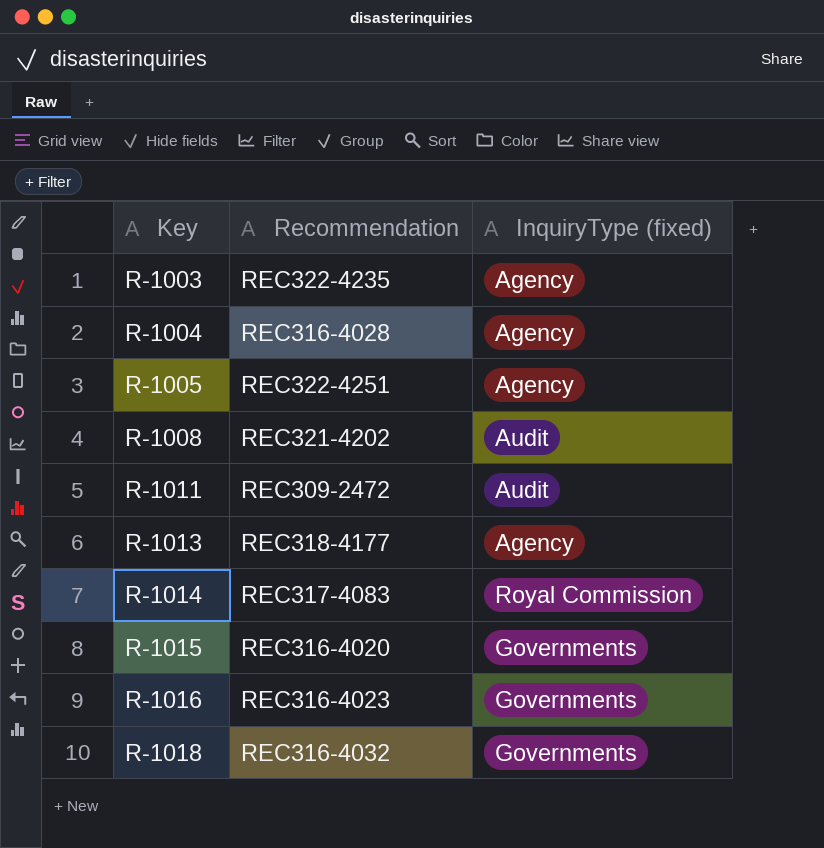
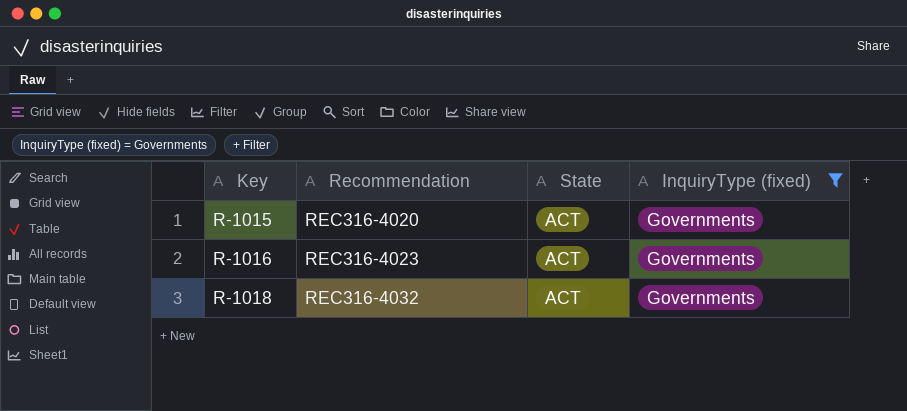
filter: none -> InquiryType (fixed) = Governments
column State | position: none -> 3

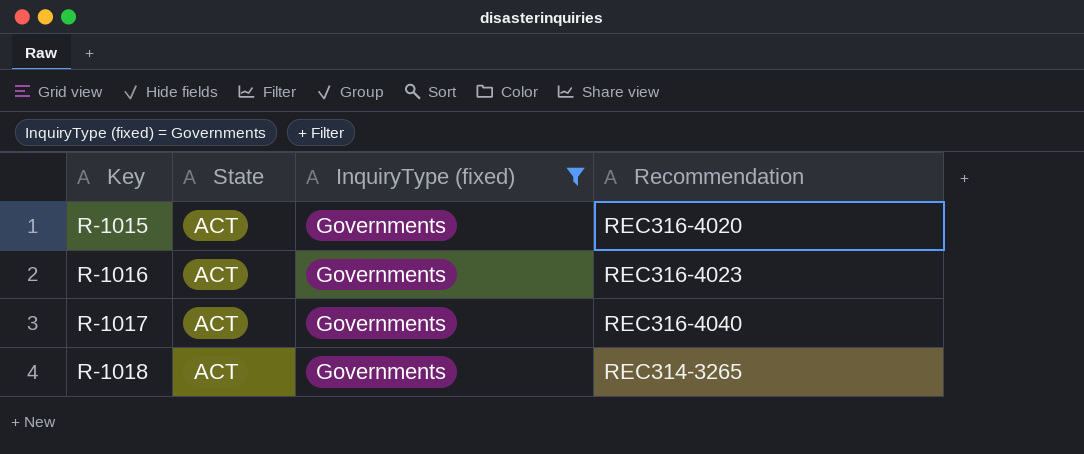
column Recommendation | position: 2 -> 4
row R-1017: none -> ACT | Governments | REC316-4040
R-1018 | Recommendation: REC316-4032 -> REC314-3265

